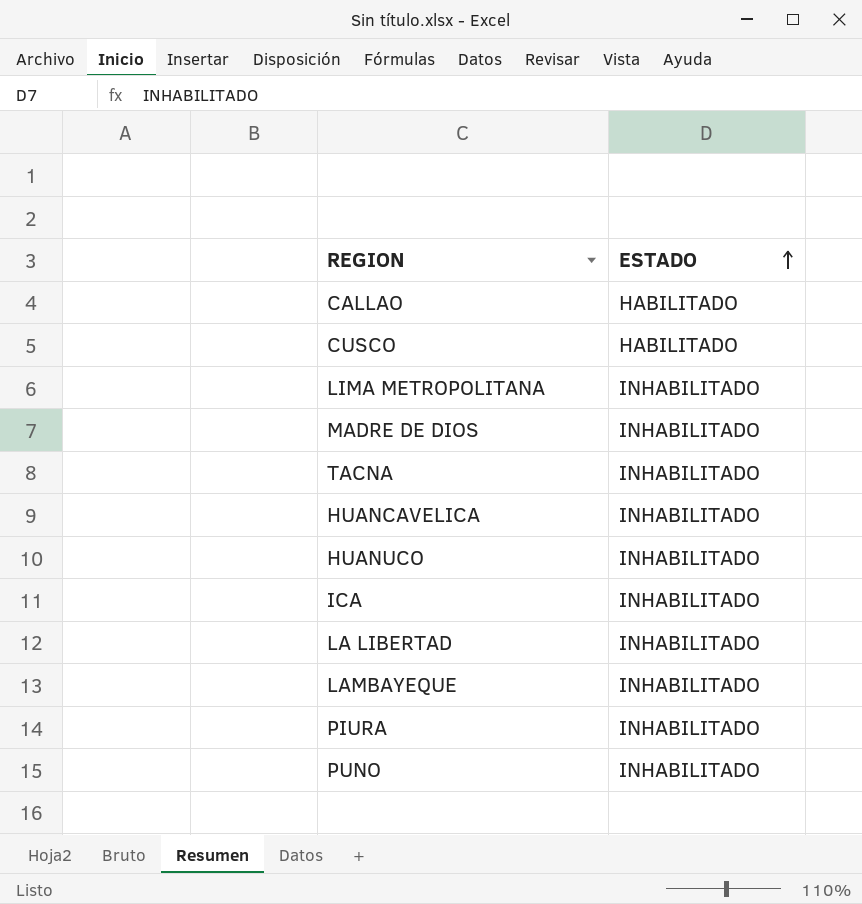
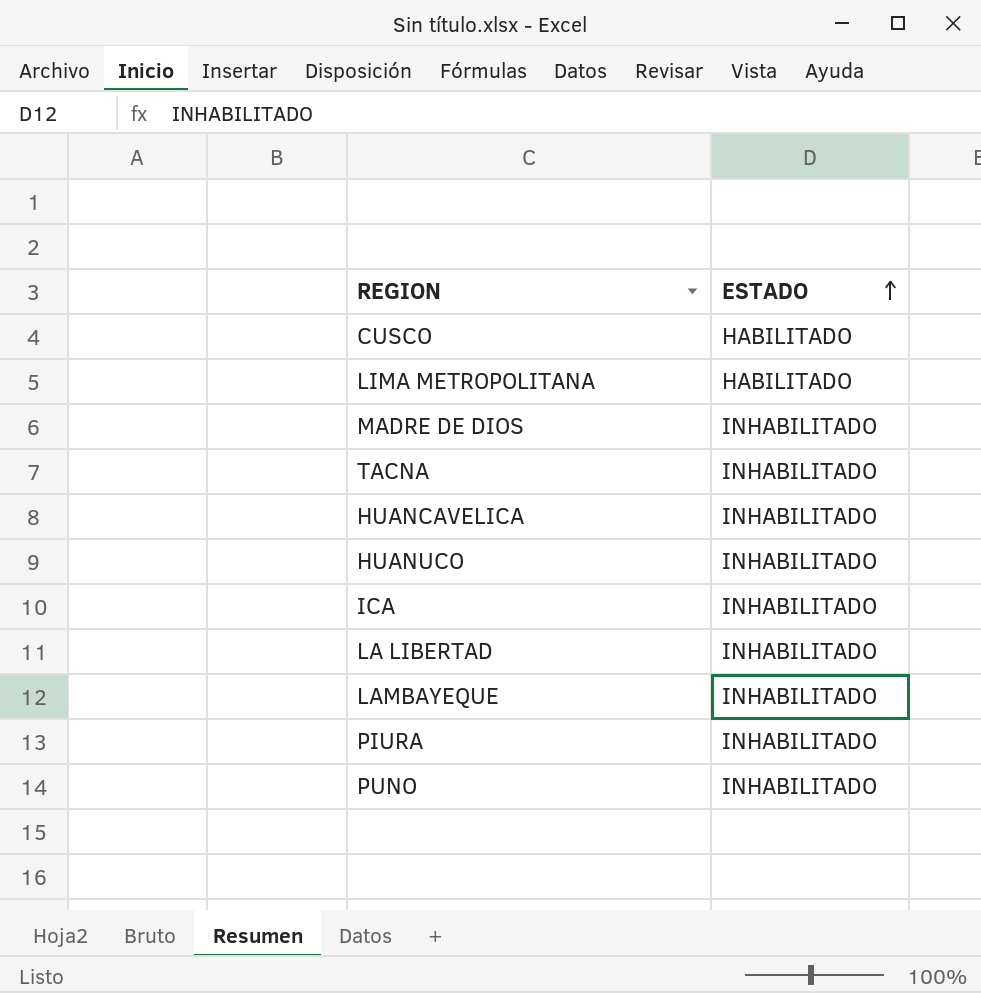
row CALLAO: HABILITADO -> none
LIMA METROPOLITANA | ESTADO: INHABILITADO -> HABILITADO

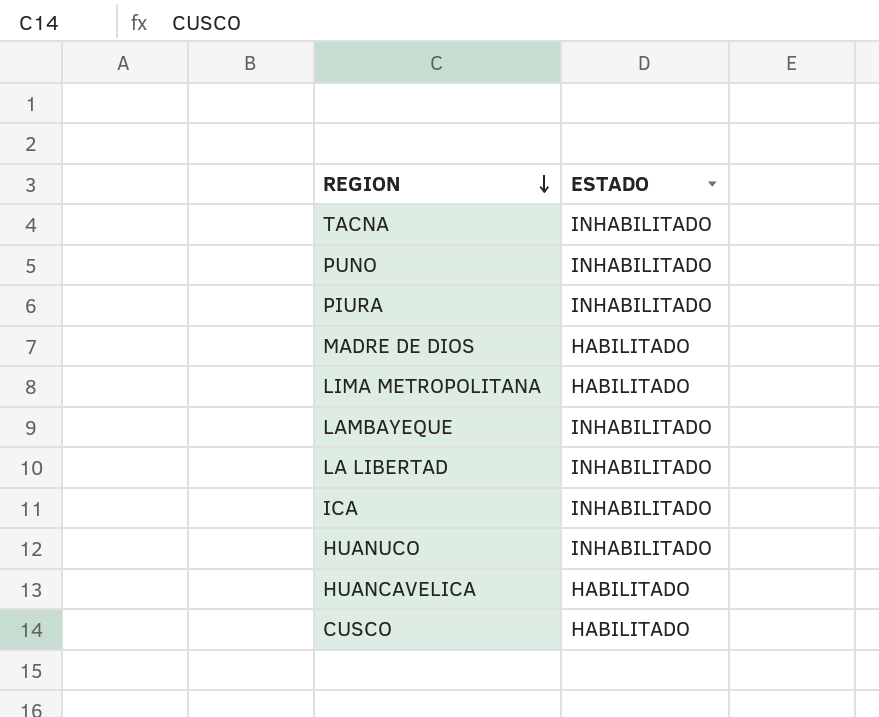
row order: ESTADO ascending -> REGION descending
MADRE DE DIOS | ESTADO: INHABILITADO -> HABILITADO
HUANCAVELICA | ESTADO: INHABILITADO -> HABILITADO

